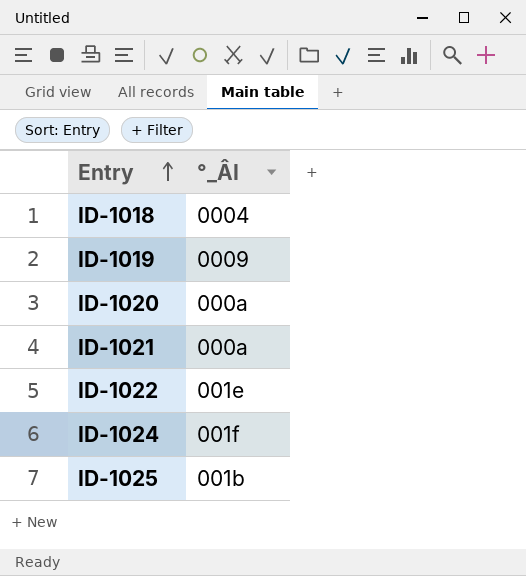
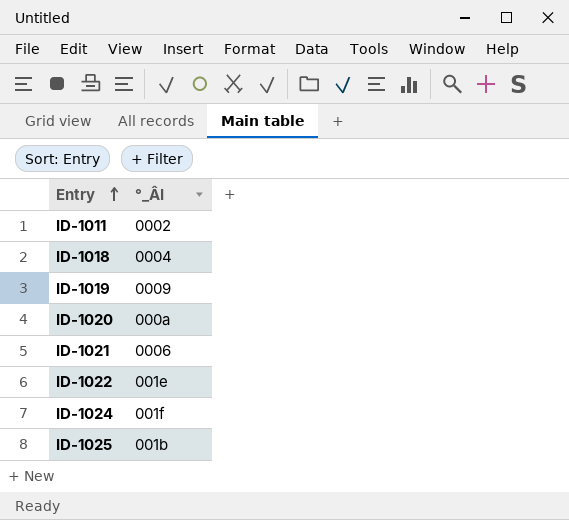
row ID-1011: none -> 0002
ID-1021 | °_ÂI: 000a -> 0006

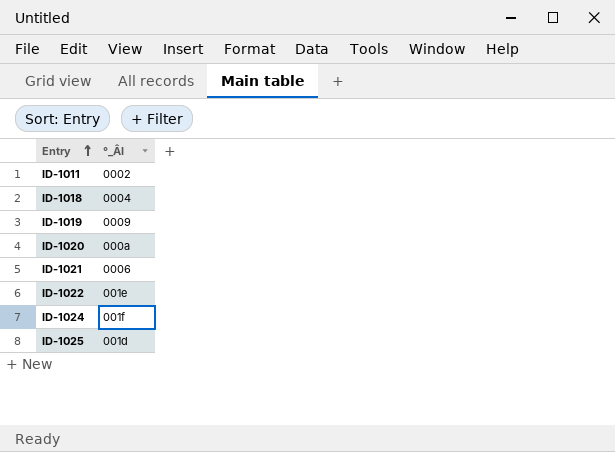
ID-1025 | °_ÂI: 001b -> 001d

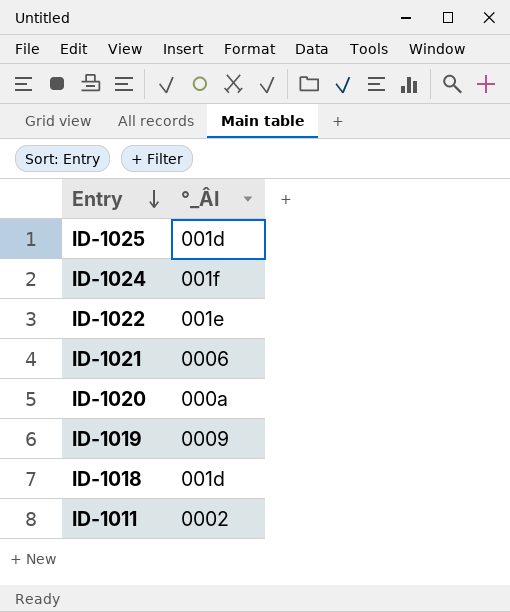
row order: Entry ascending -> Entry descending
ID-1018 | °_ÂI: 0004 -> 001d

